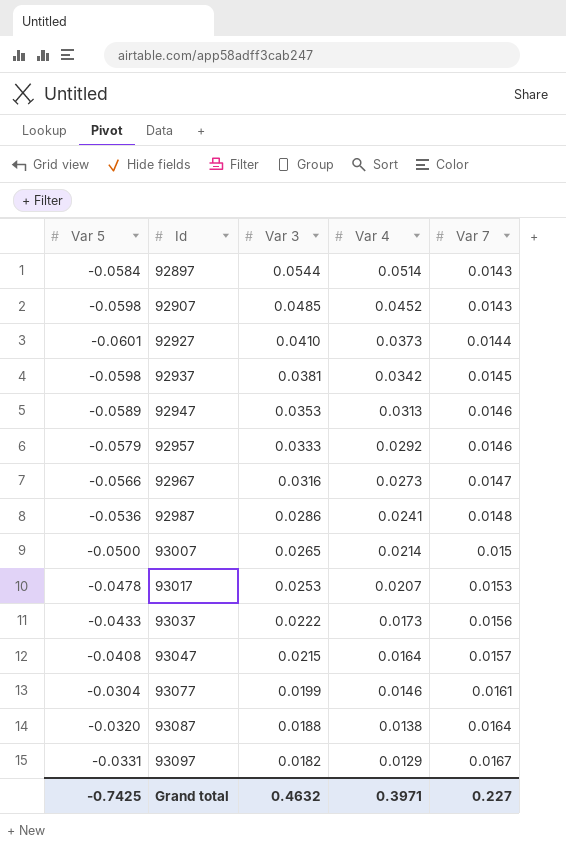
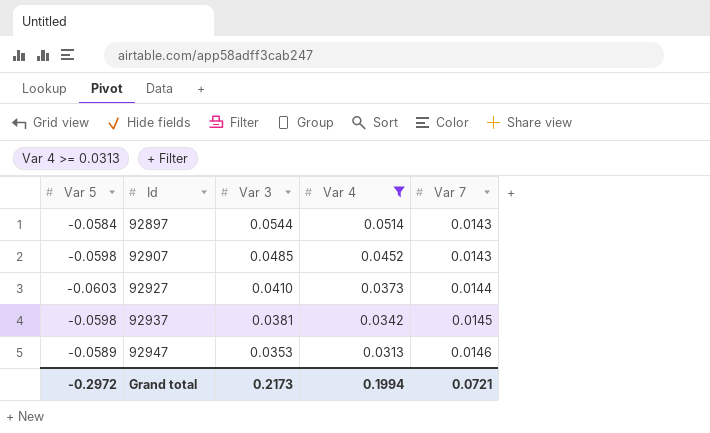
filter: none -> Var 4 >= 0.0313
92927 | Var 5: -0.0601 -> -0.0603
Grand total | Var 5: -0.7425 -> -0.2972
Grand total | Var 3: 0.4632 -> 0.2173
Grand total | Var 4: 0.3971 -> 0.1994
Grand total | Var 7: 0.227 -> 0.0721

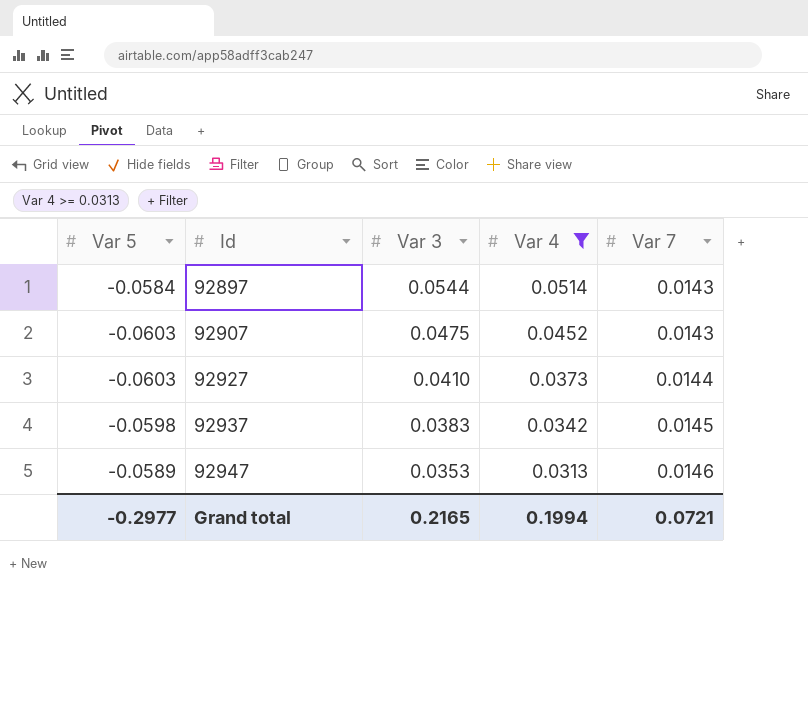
92907 | Var 5: -0.0598 -> -0.0603
92907 | Var 3: 0.0485 -> 0.0475
92937 | Var 3: 0.0381 -> 0.0383
Grand total | Var 5: -0.2972 -> -0.2977
Grand total | Var 3: 0.2173 -> 0.2165

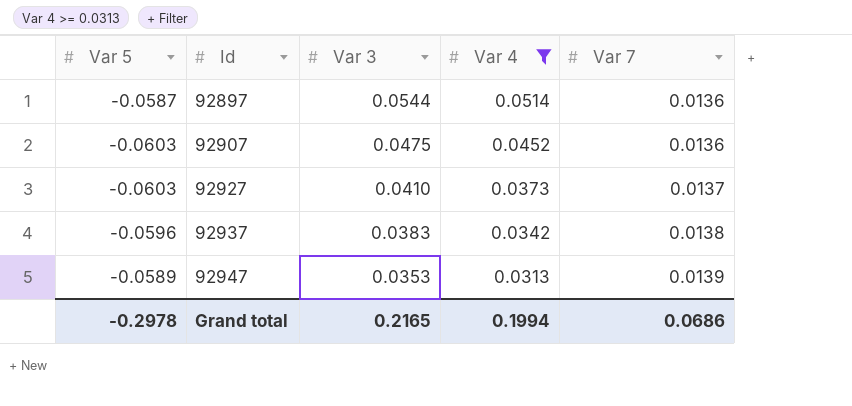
92897 | Var 5: -0.0584 -> -0.0587
92897 | Var 7: 0.0143 -> 0.0136
92907 | Var 7: 0.0143 -> 0.0136
92927 | Var 7: 0.0144 -> 0.0137
92937 | Var 5: -0.0598 -> -0.0596
92937 | Var 7: 0.0145 -> 0.0138
92947 | Var 7: 0.0146 -> 0.0139
Grand total | Var 5: -0.2977 -> -0.2978
Grand total | Var 7: 0.0721 -> 0.0686

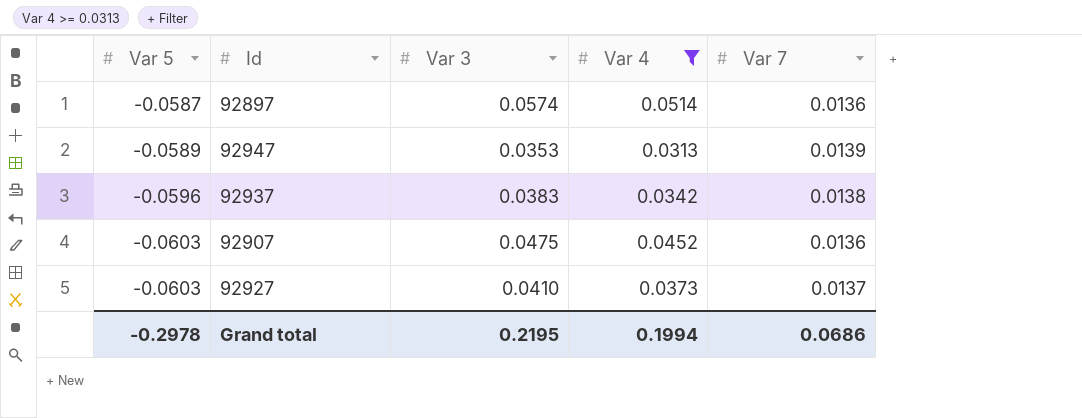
row order: Id ascending -> Var 5 descending
92897 | Var 3: 0.0544 -> 0.0574
Grand total | Var 3: 0.2165 -> 0.2195

